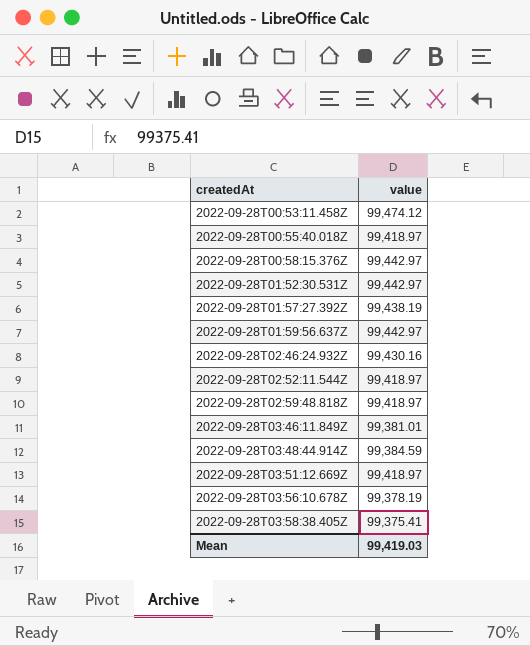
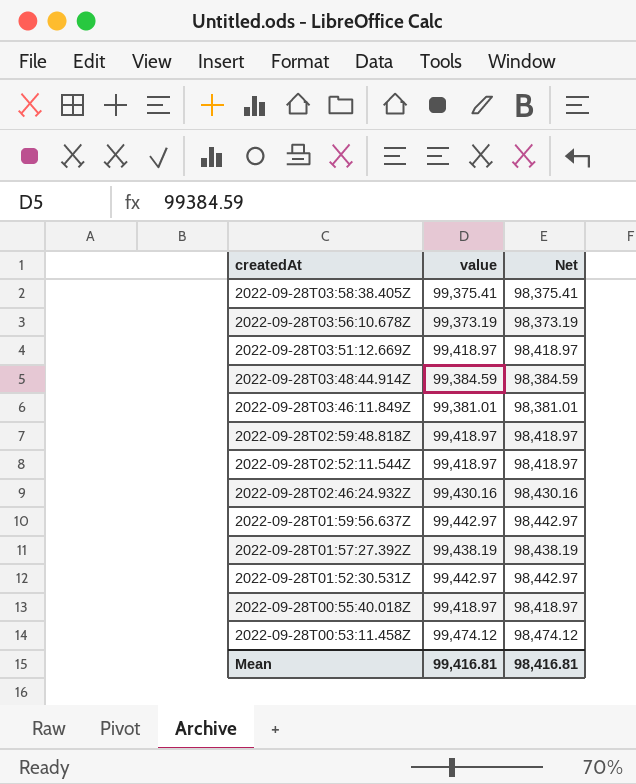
row order: createdAt ascending -> createdAt descending
column Net | formula: none -> [value] - 1000
row 2022-09-28T00:58:15.376Z: 99,442.97 -> none
2022-09-28T03:56:10.678Z | value: 99,378.19 -> 99,373.19
Mean | value: 99,419.03 -> 99,416.81

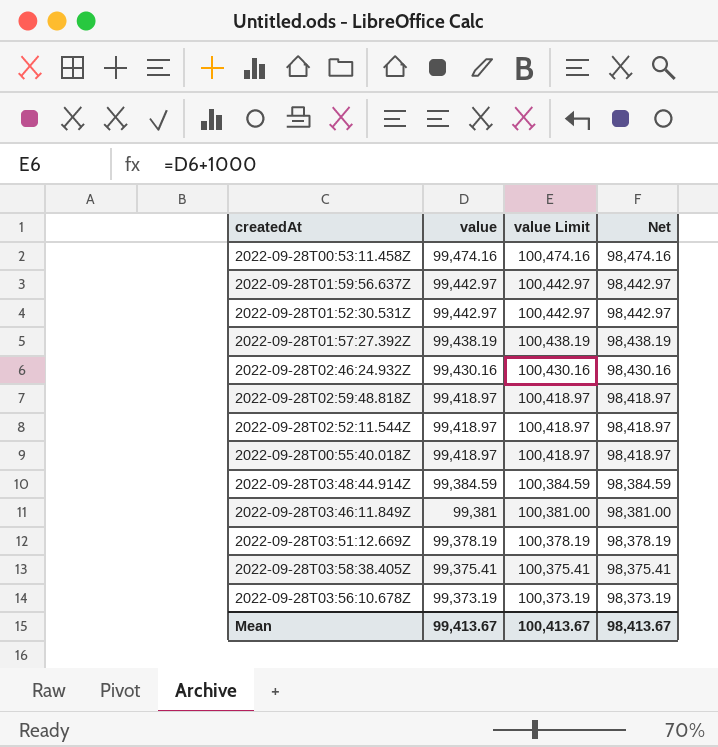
row order: createdAt descending -> value descending
column value Limit | formula: none -> [value] + 1000
2022-09-28T00:53:11.458Z | value: 99,474.12 -> 99,474.16
2022-09-28T00:53:11.458Z | Net: 98,474.12 -> 98,474.16
2022-09-28T03:46:11.849Z | value: 99,381.01 -> 99,381
2022-09-28T03:46:11.849Z | Net: 98,381.01 -> 98,381.00
2022-09-28T03:51:12.669Z | value: 99,418.97 -> 99,378.19
2022-09-28T03:51:12.669Z | Net: 98,418.97 -> 98,378.19
Mean | value: 99,416.81 -> 99,413.67
Mean | Net: 98,416.81 -> 98,413.67

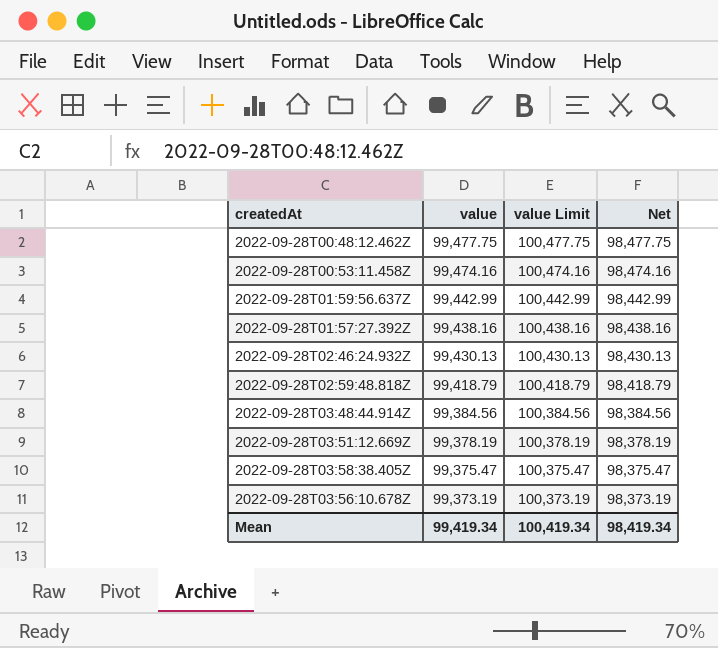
row 2022-09-28T01:52:30.531Z: 99,442.97 | 100,442.97 | 98,442.97 -> none
row 2022-09-28T02:52:11.544Z: 99,418.97 | 100,418.97 | 98,418.97 -> none
row 2022-09-28T00:55:40.018Z: 99,418.97 | 100,418.97 | 98,418.97 -> none
row 2022-09-28T03:46:11.849Z: 99,381 | 100,381.00 | 98,381.00 -> none
row 2022-09-28T00:48:12.462Z: none -> 99,477.75 | 100,477.75 | 98,477.75
2022-09-28T01:59:56.637Z | value: 99,442.97 -> 99,442.99
2022-09-28T01:59:56.637Z | value Limit: 100,442.97 -> 100,442.99
2022-09-28T01:59:56.637Z | Net: 98,442.97 -> 98,442.99
2022-09-28T01:57:27.392Z | value: 99,438.19 -> 99,438.16
2022-09-28T01:57:27.392Z | value Limit: 100,438.19 -> 100,438.16
2022-09-28T01:57:27.392Z | Net: 98,438.19 -> 98,438.16
2022-09-28T02:46:24.932Z | value: 99,430.16 -> 99,430.13
2022-09-28T02:46:24.932Z | value Limit: 100,430.16 -> 100,430.13
2022-09-28T02:46:24.932Z | Net: 98,430.16 -> 98,430.13
2022-09-28T02:59:48.818Z | value: 99,418.97 -> 99,418.79
2022-09-28T02:59:48.818Z | value Limit: 100,418.97 -> 100,418.79
2022-09-28T02:59:48.818Z | Net: 98,418.97 -> 98,418.79
2022-09-28T03:48:44.914Z | value: 99,384.59 -> 99,384.56
2022-09-28T03:48:44.914Z | value Limit: 100,384.59 -> 100,384.56
2022-09-28T03:48:44.914Z | Net: 98,384.59 -> 98,384.56
2022-09-28T03:58:38.405Z | value: 99,375.41 -> 99,375.47
2022-09-28T03:58:38.405Z | value Limit: 100,375.41 -> 100,375.47
2022-09-28T03:58:38.405Z | Net: 98,375.41 -> 98,375.47
Mean | value: 99,413.67 -> 99,419.34
Mean | value Limit: 100,413.67 -> 100,419.34
Mean | Net: 98,413.67 -> 98,419.34

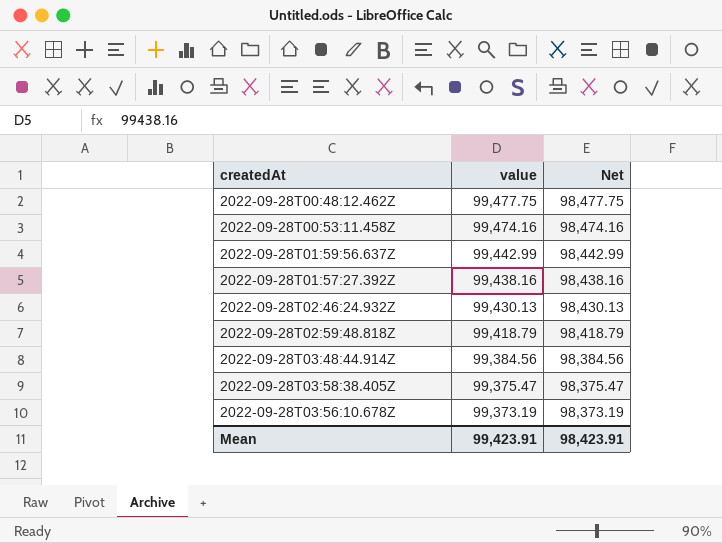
column value Limit | formula: [value] + 1000 -> none
row 2022-09-28T03:51:12.669Z: 99,378.19 | 100,378.19 | 98,378.19 -> none
Mean | value: 99,419.34 -> 99,423.91
Mean | Net: 98,419.34 -> 98,423.91

